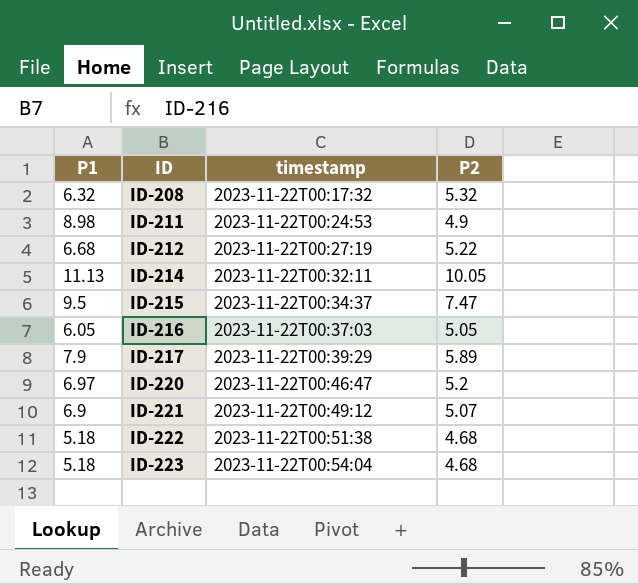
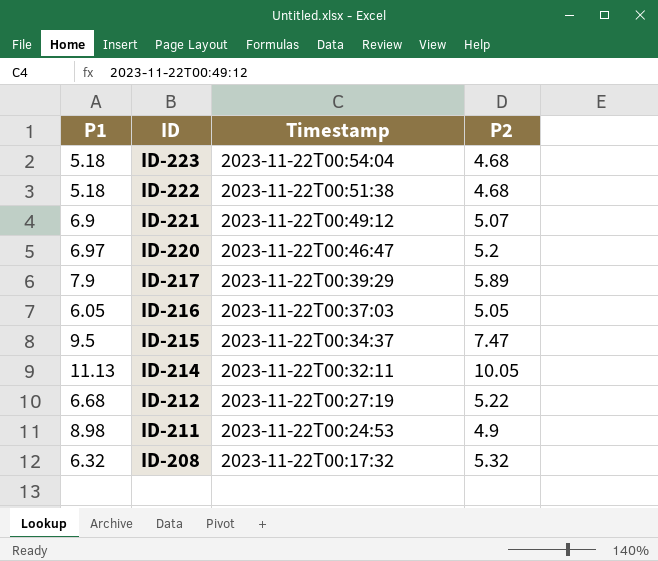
row order: ID ascending -> ID descending
column name: timestamp -> Timestamp

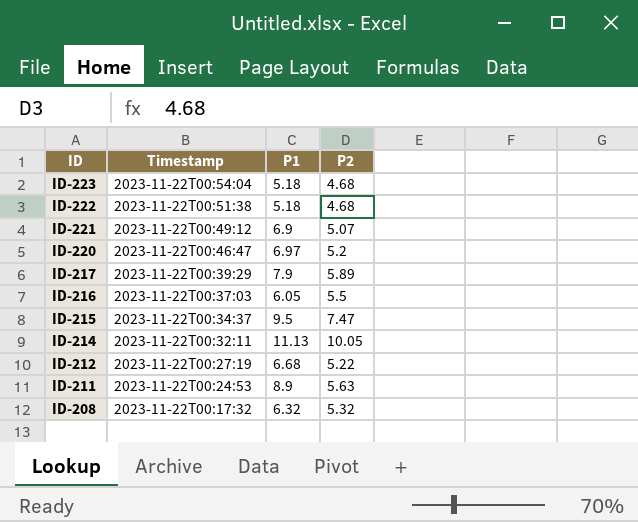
column P1 | position: 1 -> 3
ID-216 | P2: 5.05 -> 5.5
ID-211 | P1: 8.98 -> 8.9
ID-211 | P2: 4.9 -> 5.63

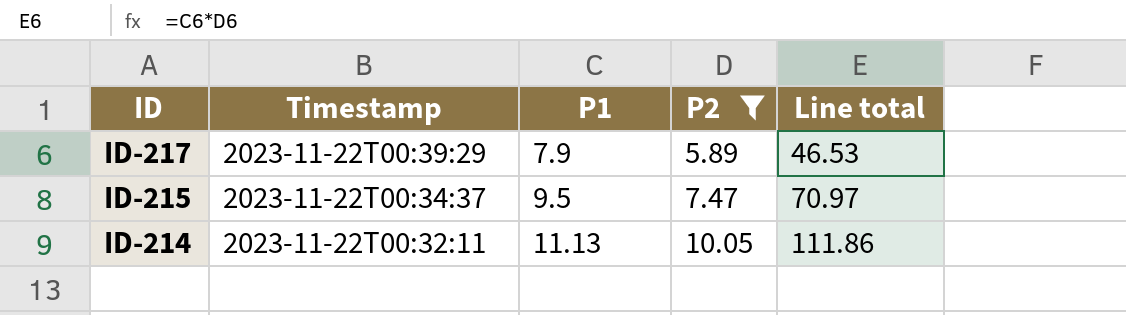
filter: none -> P2 >= 5.89
column Line total | formula: none -> [P1] * [P2]

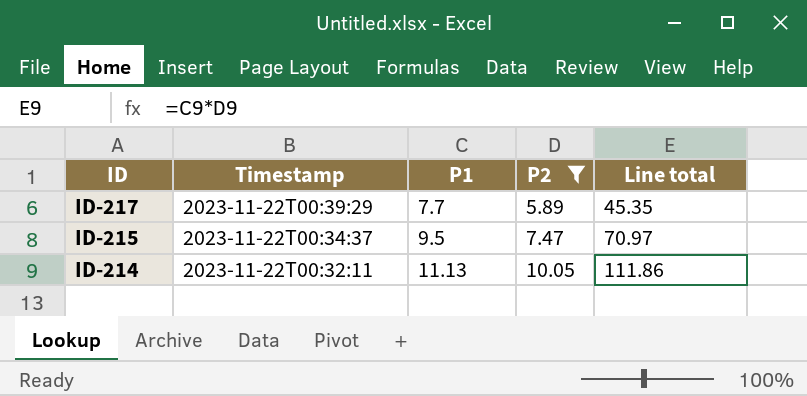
ID-217 | P1: 7.9 -> 7.7
ID-217 | Line total: 46.53 -> 45.35

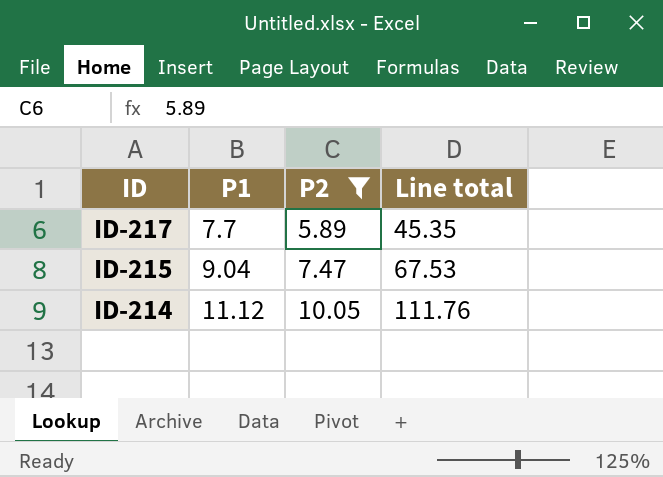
column Timestamp | position: 2 -> none
ID-215 | P1: 9.5 -> 9.04
ID-215 | Line total: 70.97 -> 67.53
ID-214 | P1: 11.13 -> 11.12
ID-214 | Line total: 111.86 -> 111.76

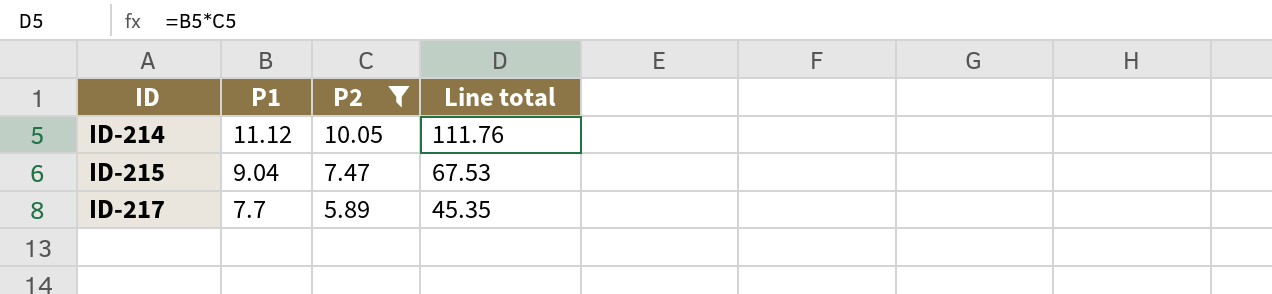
row order: ID descending -> ID ascending

